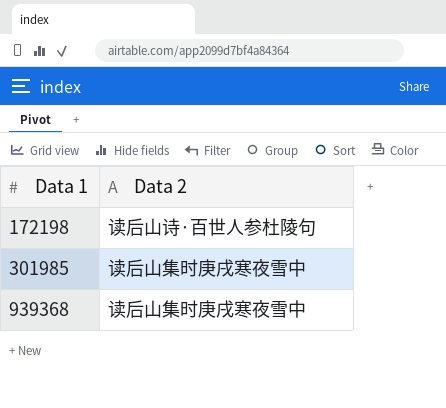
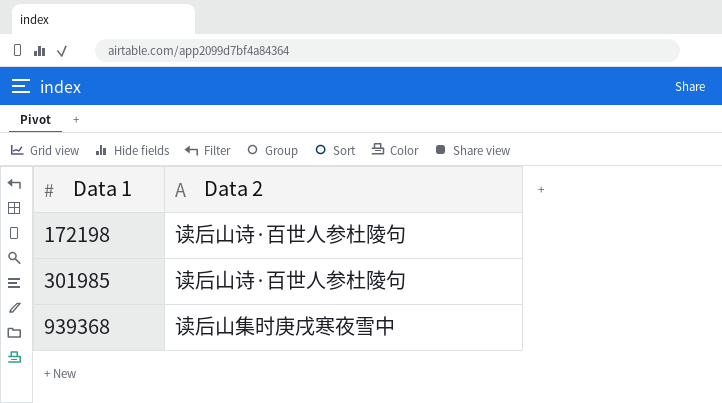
301985 | Data 2: 读后山集时庚戌寒夜雪中 -> 读后山诗·百世人参杜陵句

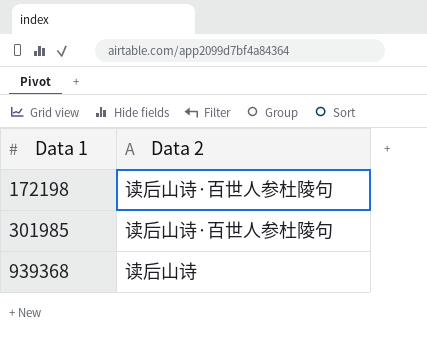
939368 | Data 2: 读后山集时庚戌寒夜雪中 -> 读后山诗

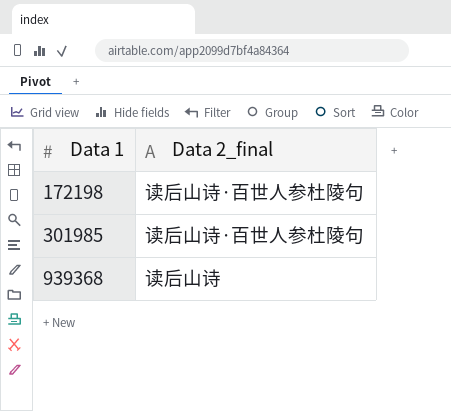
column name: Data 2 -> Data 2_final

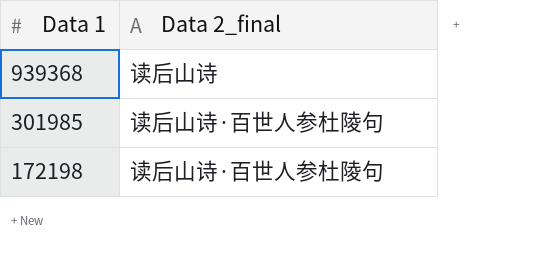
row order: Data 1 ascending -> Data 1 descending

